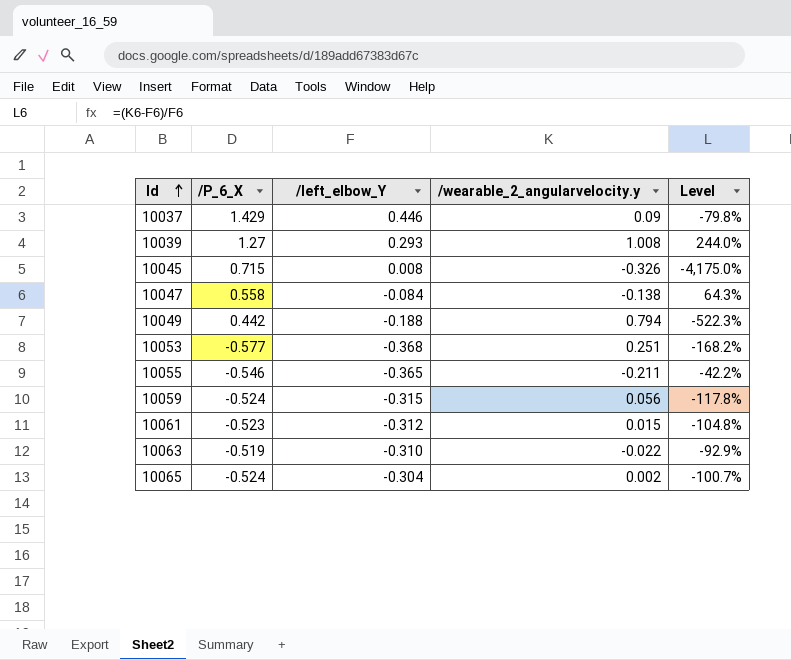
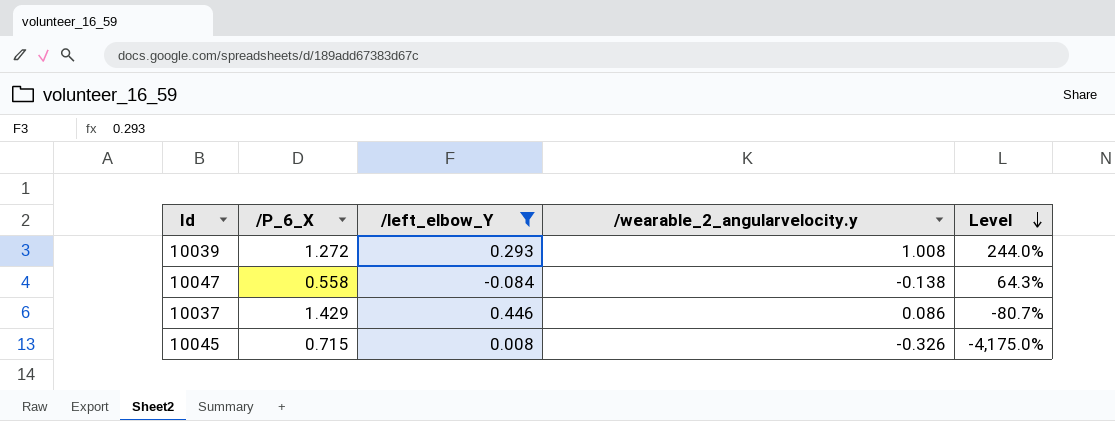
filter: none -> /left_elbow_Y >= -0.084
row order: Id ascending -> Level descending
10039 | /P_6_X: 1.27 -> 1.272
10037 | /wearable_2_angularvelocity.y: 0.09 -> 0.086
10037 | Level: -79.8% -> -80.7%

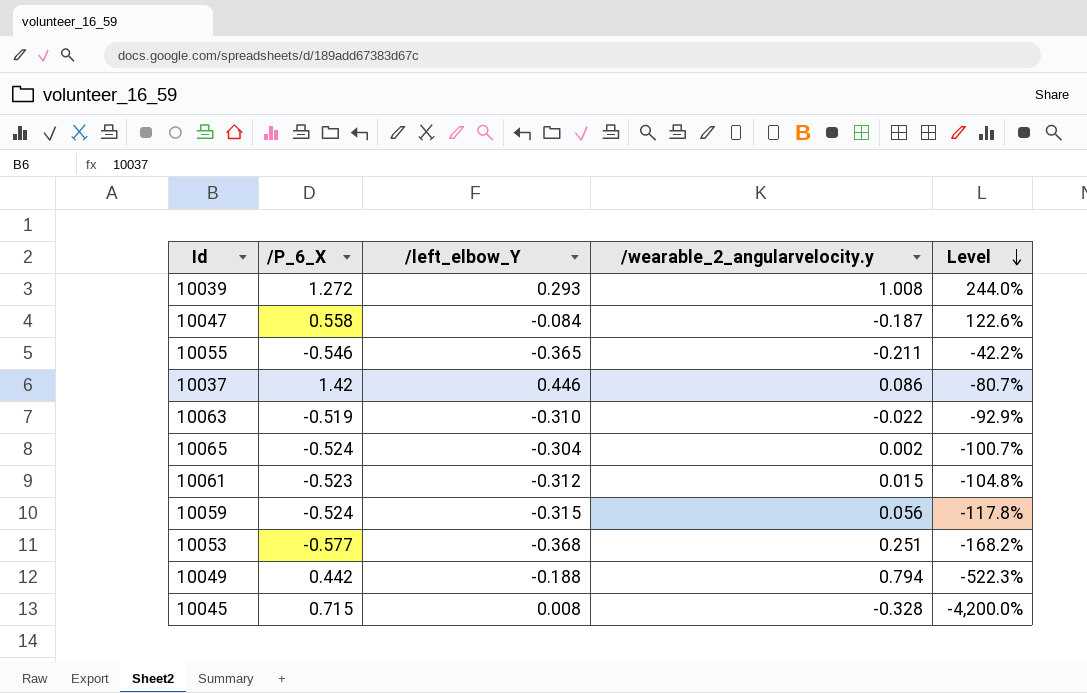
filter: /left_elbow_Y >= -0.084 -> none
10047 | /wearable_2_angularvelocity.y: -0.138 -> -0.187
10047 | Level: 64.3% -> 122.6%
10037 | /P_6_X: 1.429 -> 1.42
10045 | /wearable_2_angularvelocity.y: -0.326 -> -0.328
10045 | Level: -4,175.0% -> -4,200.0%

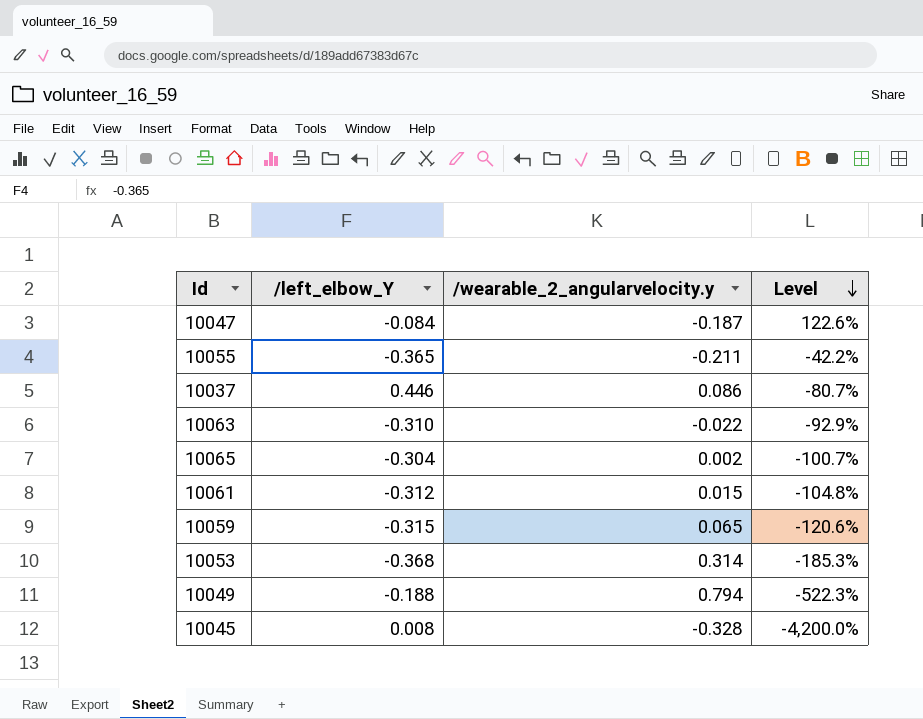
column /P_6_X | position: 2 -> none
row 10039: 1.272 | 0.293 | 1.008 | 244.0% -> none
10059 | /wearable_2_angularvelocity.y: 0.056 -> 0.065
10059 | Level: -117.8% -> -120.6%
10053 | /wearable_2_angularvelocity.y: 0.251 -> 0.314
10053 | Level: -168.2% -> -185.3%

